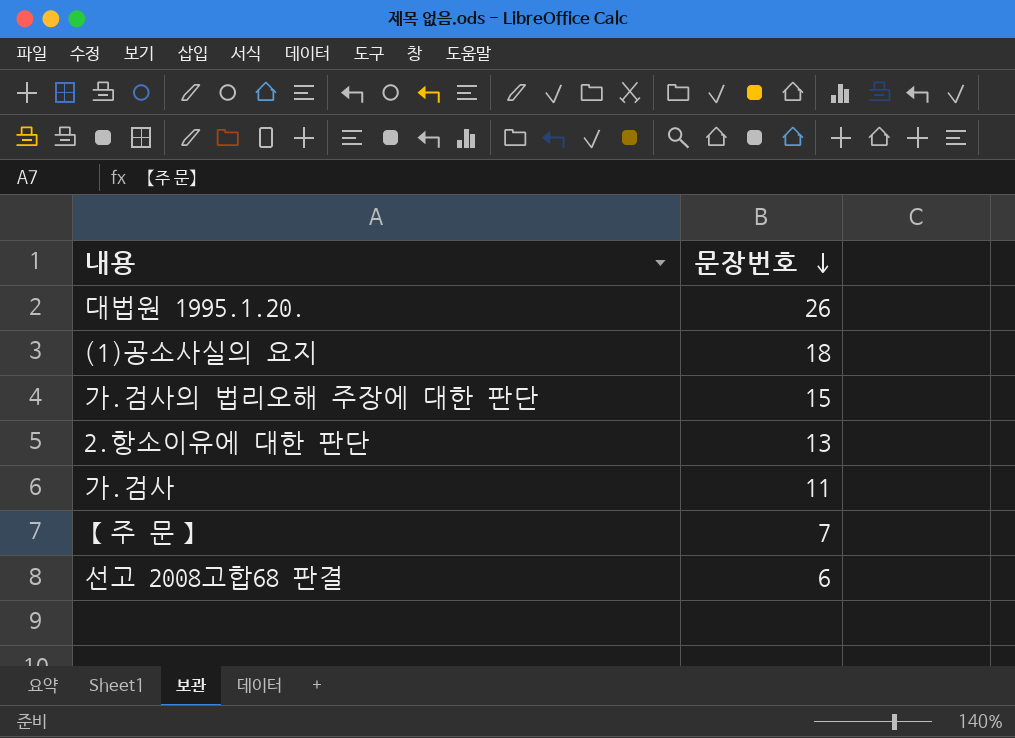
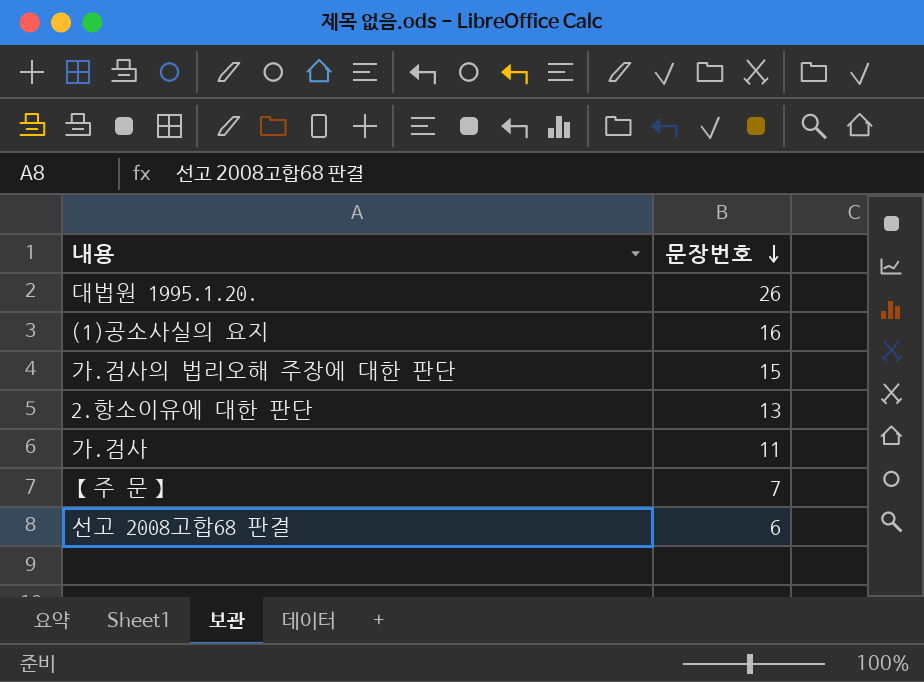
(1)공소사실의 요지 | 문장번호: 18 -> 16

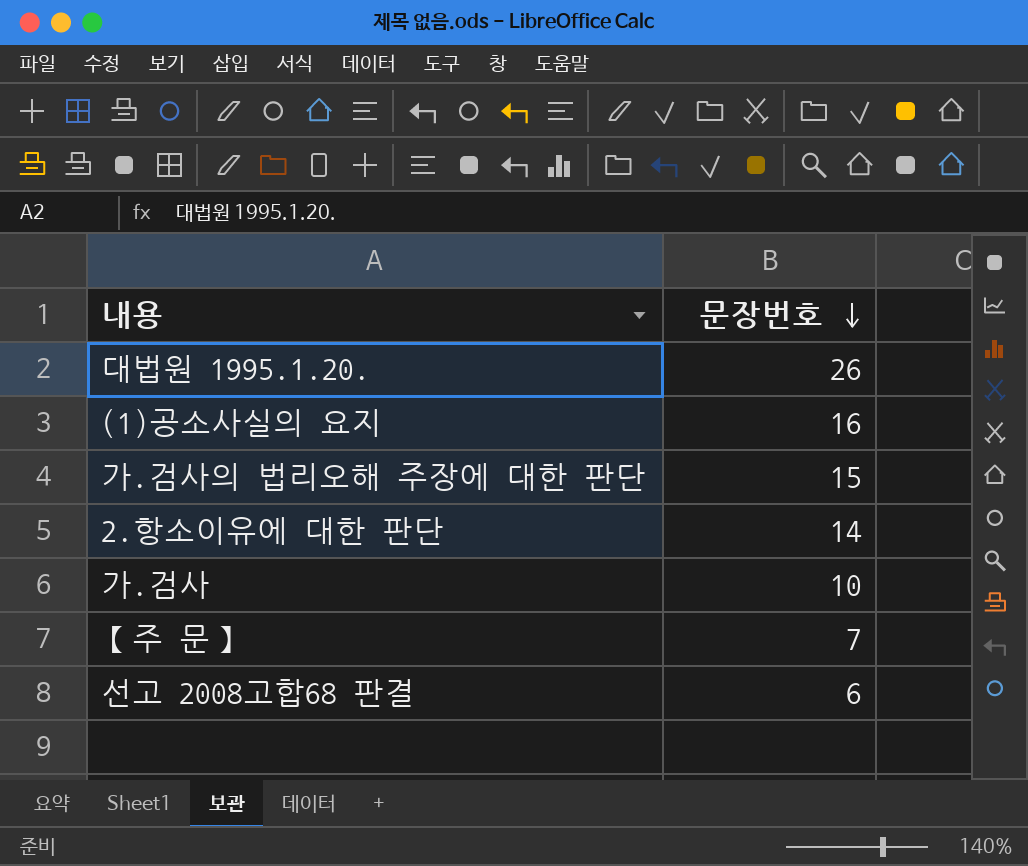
2.항소이유에 대한 판단 | 문장번호: 13 -> 14
가.검사 | 문장번호: 11 -> 10

